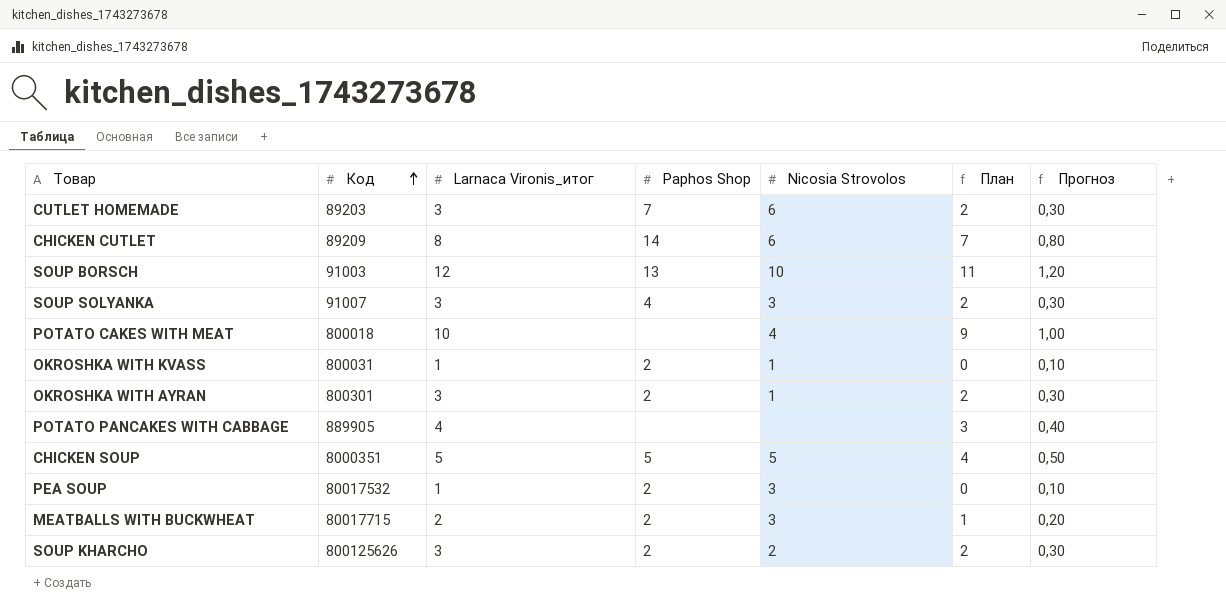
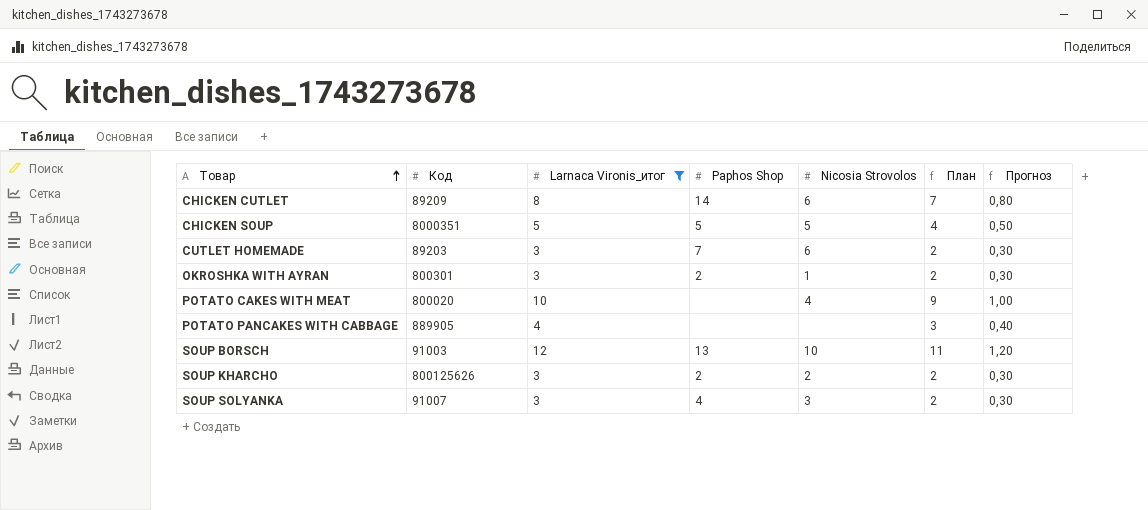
filter: none -> Larnaca Vironis_итог >= 3
row order: Код ascending -> Товар ascending
POTATO CAKES WITH MEAT | Код: 800018 -> 800020

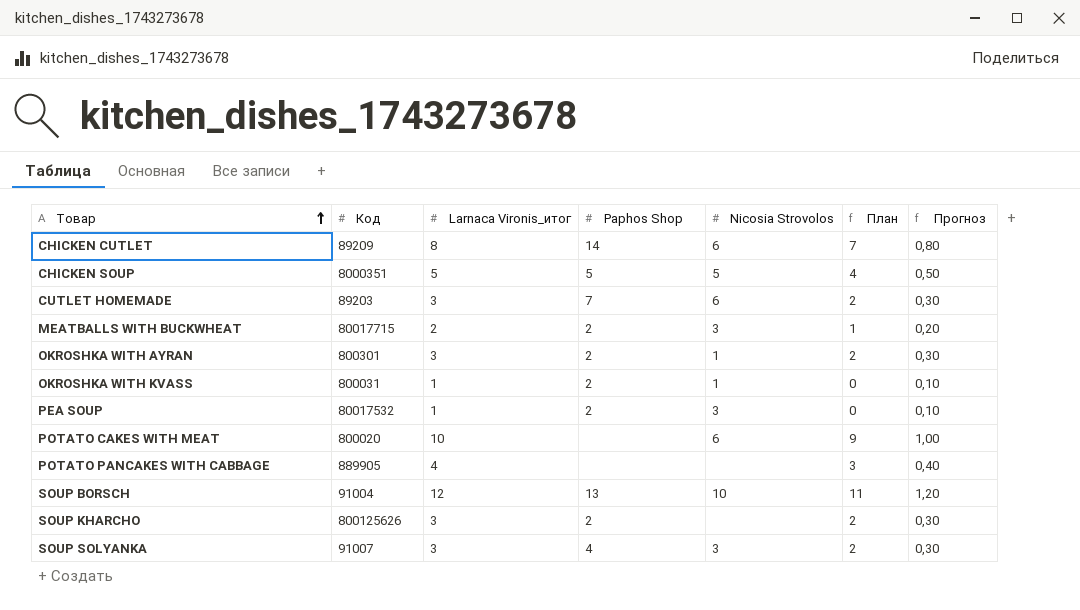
filter: Larnaca Vironis_итог >= 3 -> none
POTATO CAKES WITH MEAT | Nicosia Strovolos: 4 -> 6
SOUP BORSCH | Код: 91003 -> 91004
SOUP KHARCHO | Nicosia Strovolos: 2 -> none

